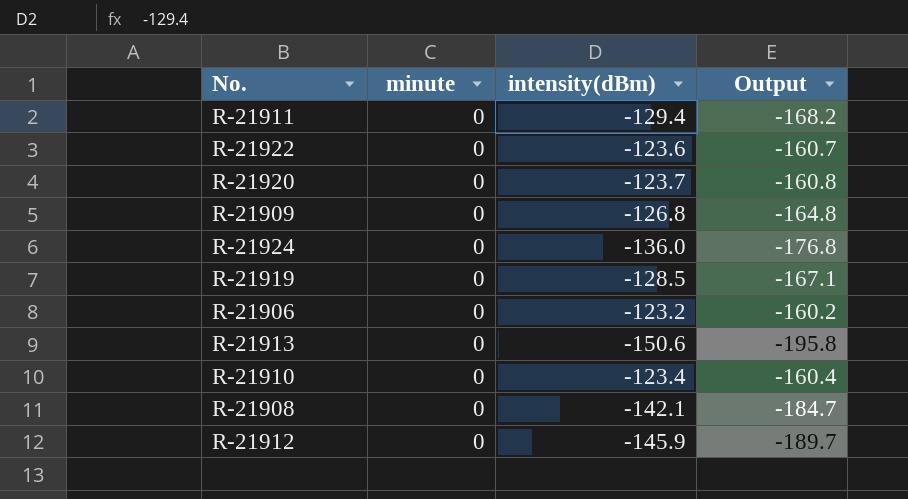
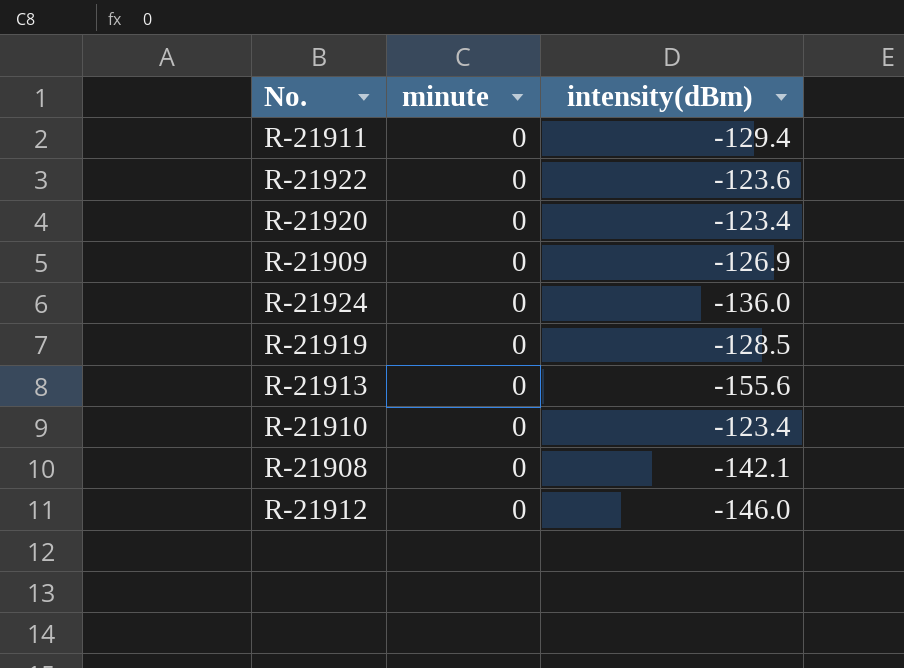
column Output | formula: [intensity(dBm)] * 1.3 -> none
row R-21906: 0 | -123.2 | -160.2 -> none
R-21920 | intensity(dBm): -123.7 -> -123.4
R-21909 | intensity(dBm): -126.8 -> -126.9
R-21913 | intensity(dBm): -150.6 -> -155.6
R-21912 | intensity(dBm): -145.9 -> -146.0

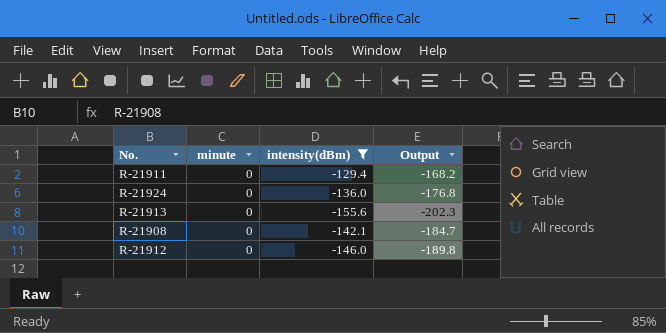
filter: none -> intensity(dBm) <= -129.4
column Output | formula: none -> [intensity(dBm)] * 1.3

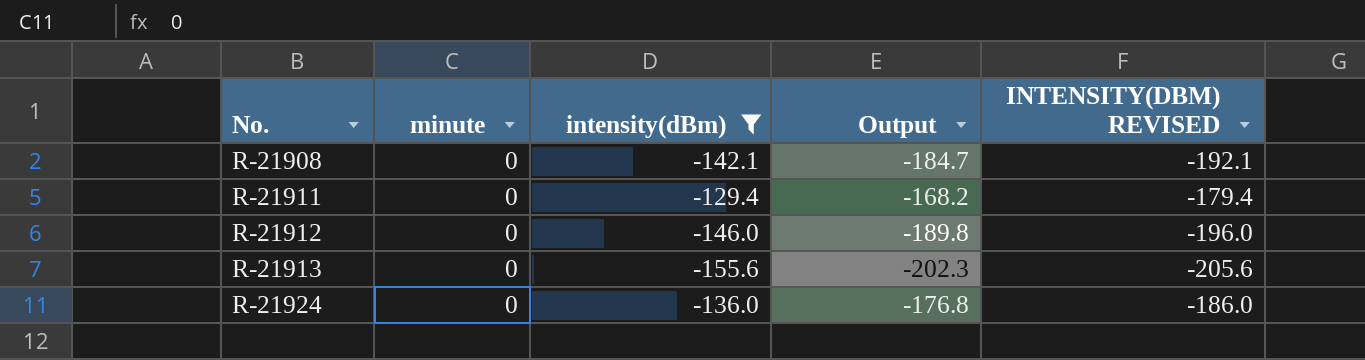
row order: none -> No. ascending
column INTENSITY(DBM) REVISED | formula: none -> [intensity(dBm)] - 50

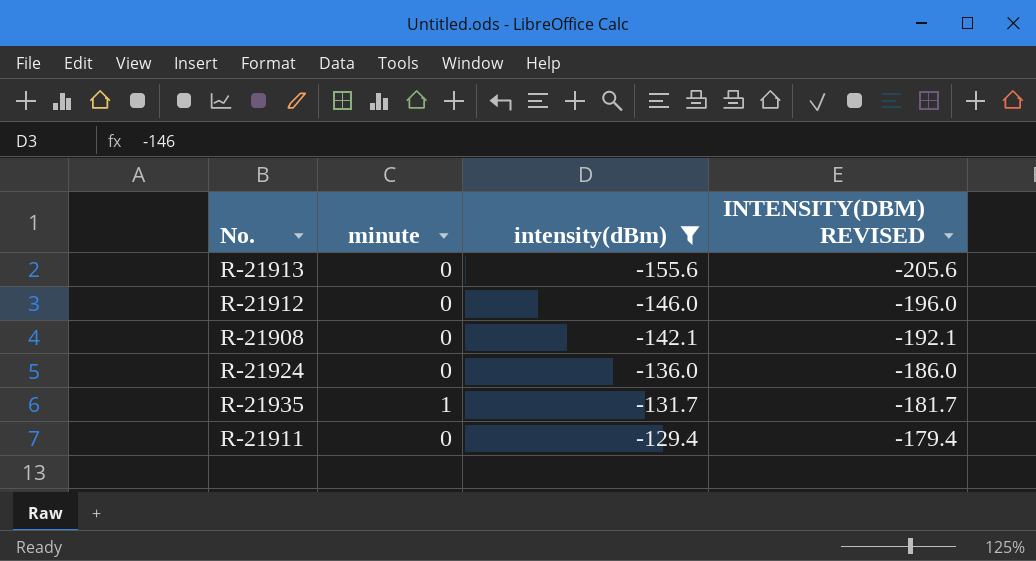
row order: No. ascending -> intensity(dBm) ascending
column Output | formula: [intensity(dBm)] * 1.3 -> none
row R-21935: none -> 1 | -131.7 | -181.7

